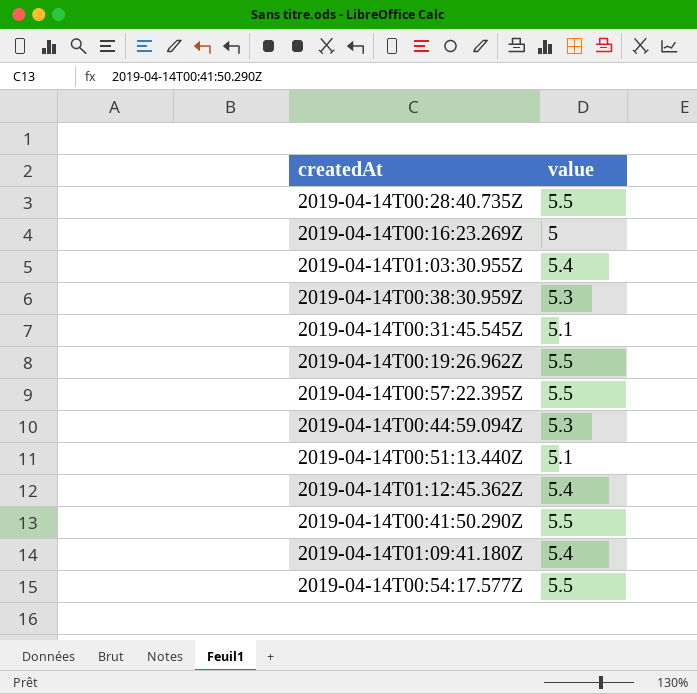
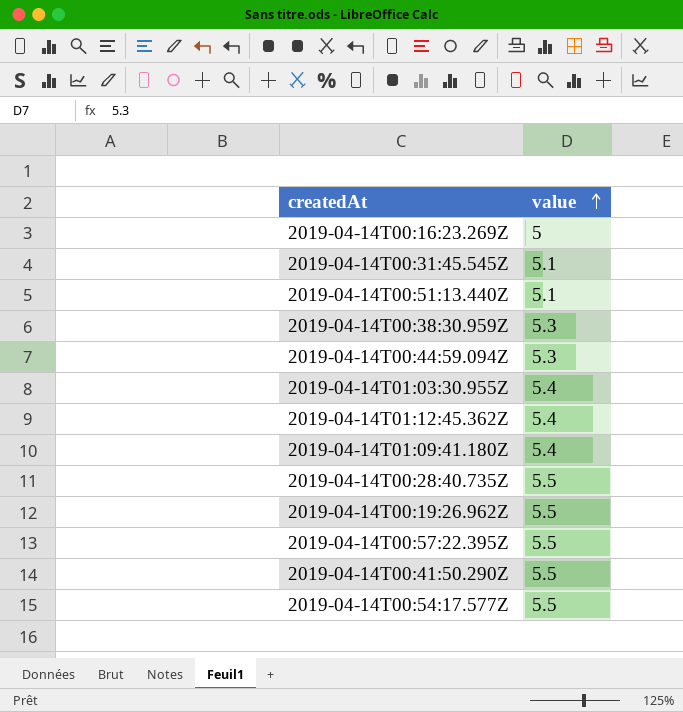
row order: none -> value ascending

